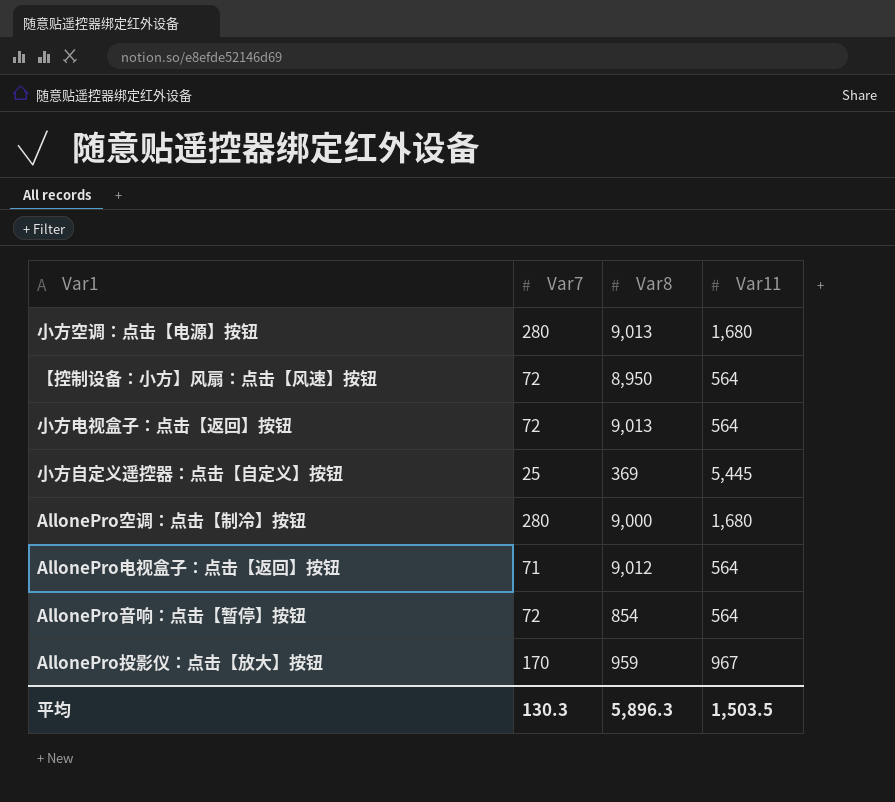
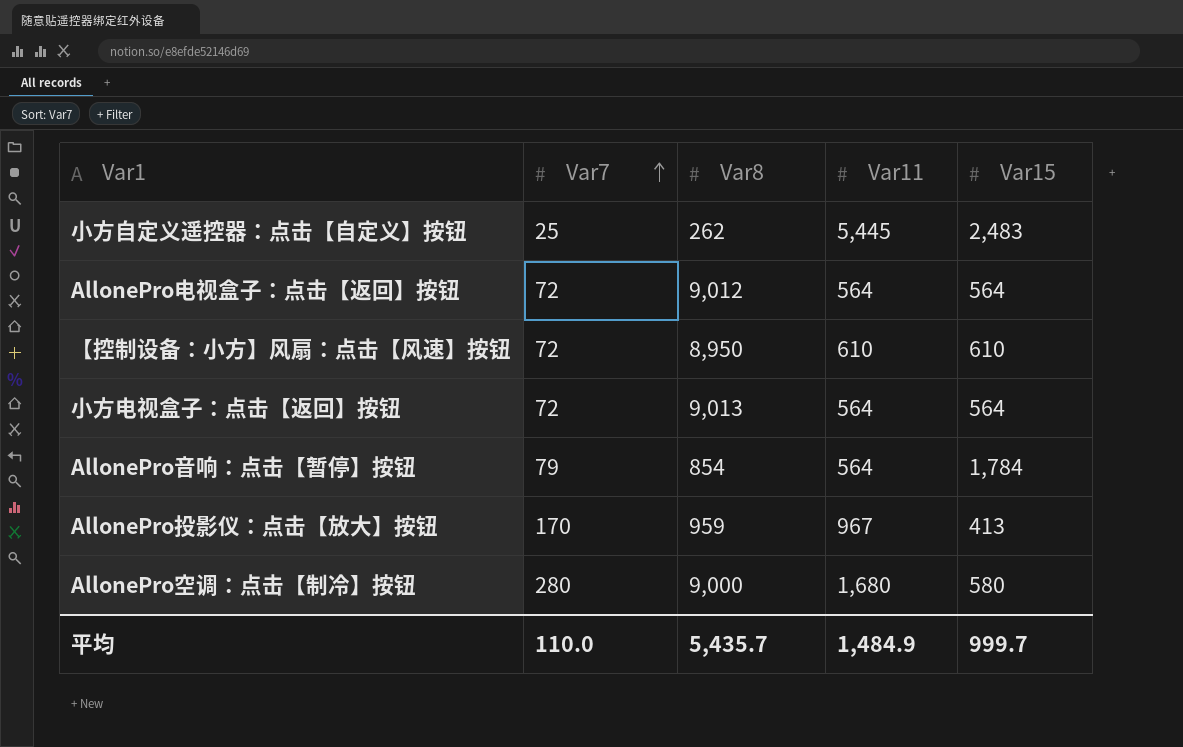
row order: none -> Var7 ascending
column Var15 | position: none -> 5
row 小方空调：点击【电源】按钮: 280 | 9,013 | 1,680 -> none
小方自定义遥控器：点击【自定义】按钮 | Var8: 369 -> 262
AllonePro电视盒子：点击【返回】按钮 | Var7: 71 -> 72
【控制设备：小方】风扇：点击【风速】按钮 | Var11: 564 -> 610
AllonePro音响：点击【暂停】按钮 | Var7: 72 -> 79
平均 | Var7: 130.3 -> 110.0
平均 | Var8: 5,896.3 -> 5,435.7
平均 | Var11: 1,503.5 -> 1,484.9

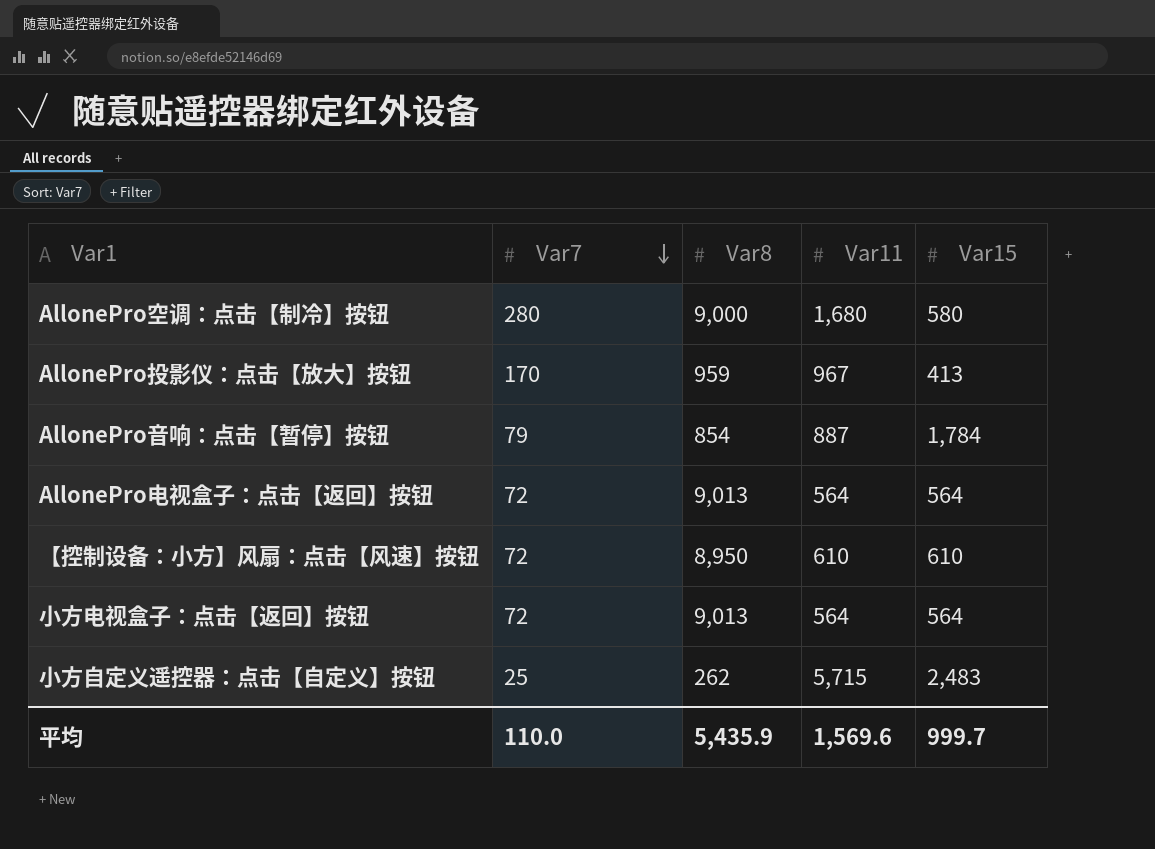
row order: Var7 ascending -> Var7 descending
AllonePro音响：点击【暂停】按钮 | Var11: 564 -> 887
AllonePro电视盒子：点击【返回】按钮 | Var8: 9,012 -> 9,013
小方自定义遥控器：点击【自定义】按钮 | Var11: 5,445 -> 5,715
平均 | Var8: 5,435.7 -> 5,435.9
平均 | Var11: 1,484.9 -> 1,569.6

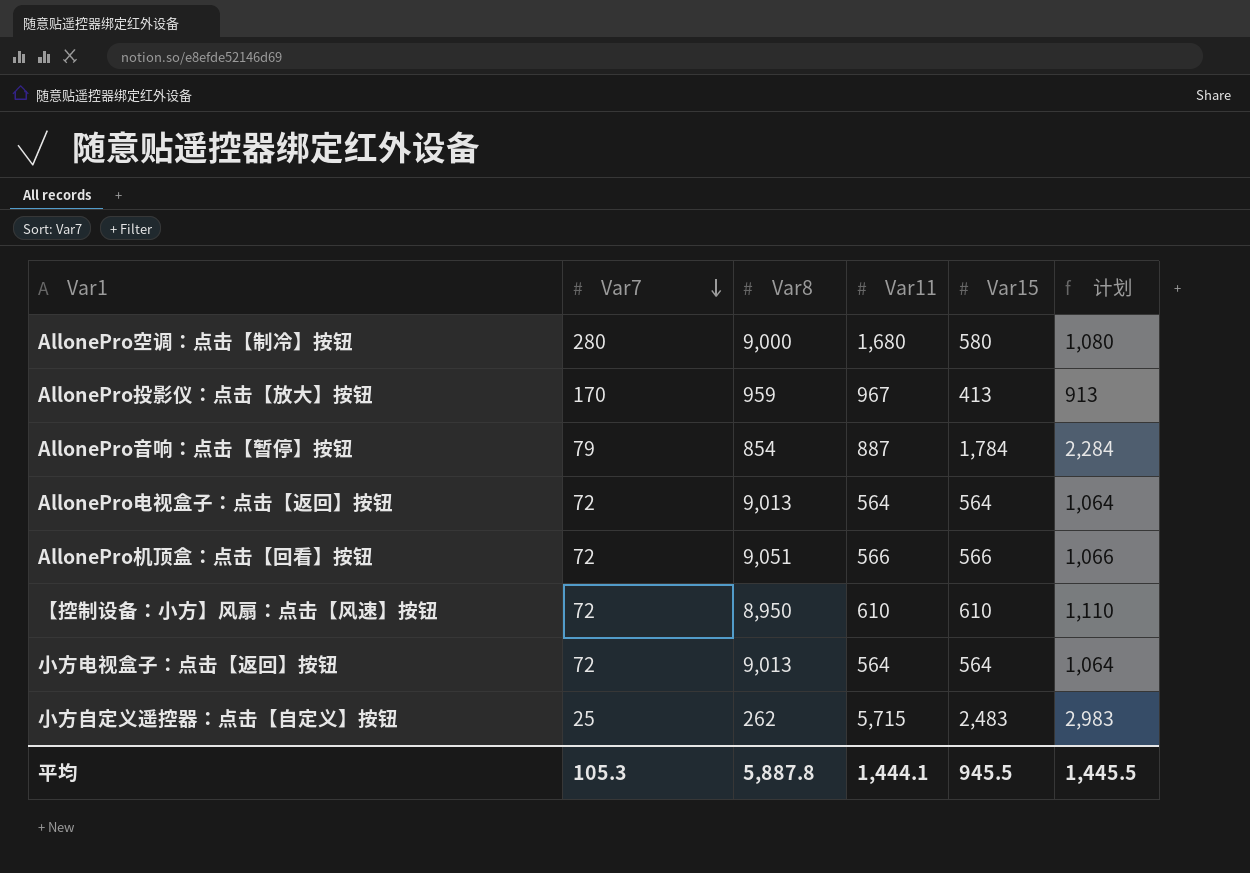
column 计划 | formula: none -> [Var15] + 500
row AllonePro机顶盒：点击【回看】按钮: none -> 72 | 9,051 | 566 | 566 | 1,066
平均 | Var7: 110.0 -> 105.3
平均 | Var8: 5,435.9 -> 5,887.8
平均 | Var11: 1,569.6 -> 1,444.1
平均 | Var15: 999.7 -> 945.5

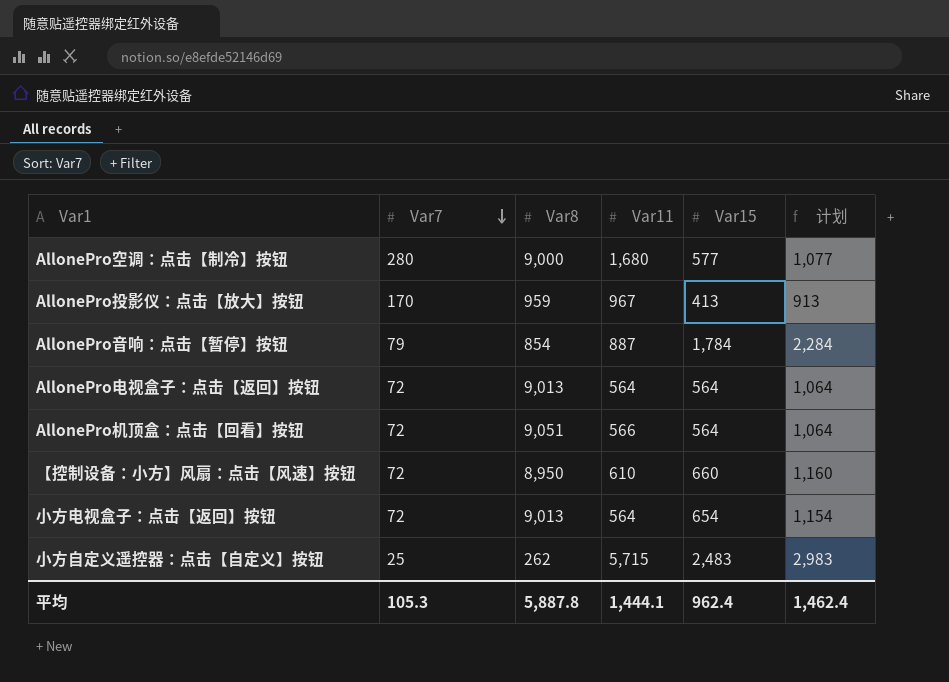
AllonePro空调：点击【制冷】按钮 | Var15: 580 -> 577
AllonePro空调：点击【制冷】按钮 | 计划: 1,080 -> 1,077
AllonePro机顶盒：点击【回看】按钮 | Var15: 566 -> 564
AllonePro机顶盒：点击【回看】按钮 | 计划: 1,066 -> 1,064
【控制设备：小方】风扇：点击【风速】按钮 | Var15: 610 -> 660
【控制设备：小方】风扇：点击【风速】按钮 | 计划: 1,110 -> 1,160
小方电视盒子：点击【返回】按钮 | Var15: 564 -> 654
小方电视盒子：点击【返回】按钮 | 计划: 1,064 -> 1,154
平均 | Var15: 945.5 -> 962.4
平均 | 计划: 1,445.5 -> 1,462.4

